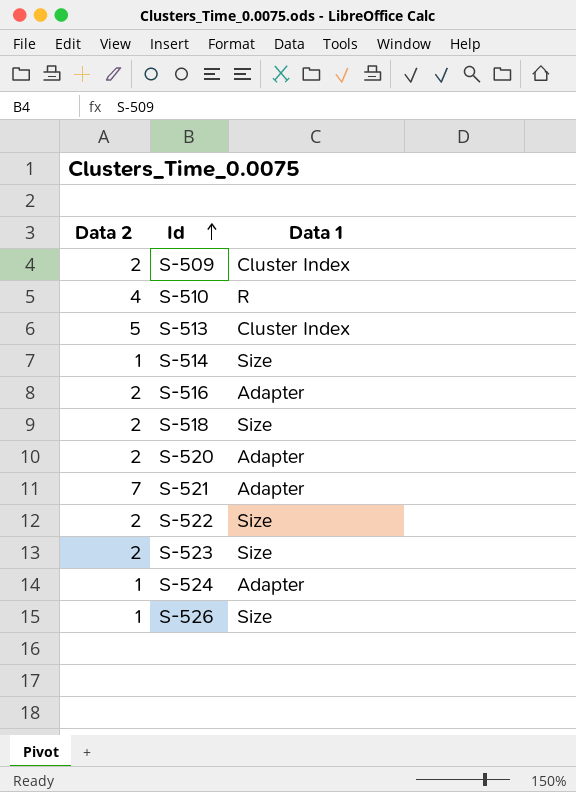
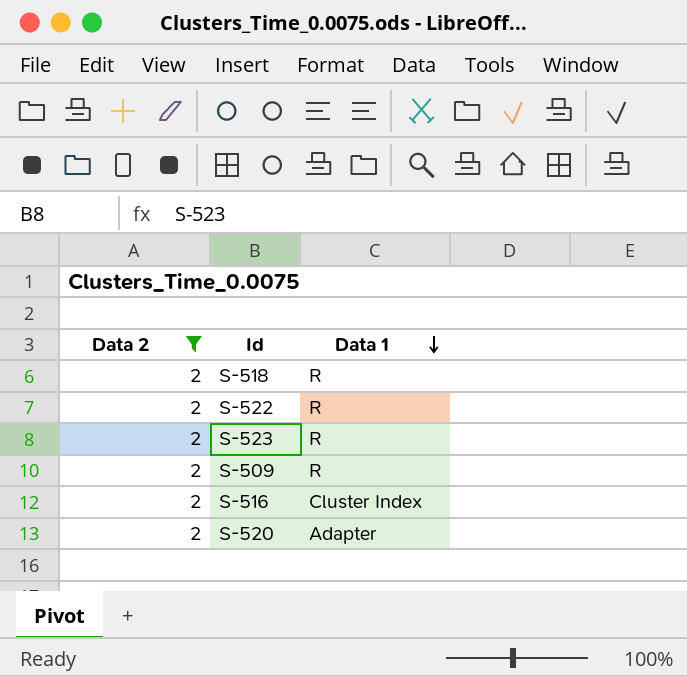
filter: none -> Data 2 = 2
row order: Id ascending -> Data 1 descending
S-518 | Data 1: Size -> R
S-522 | Data 1: Size -> R
S-523 | Data 1: Size -> R
S-509 | Data 1: Cluster Index -> R
S-516 | Data 1: Adapter -> Cluster Index

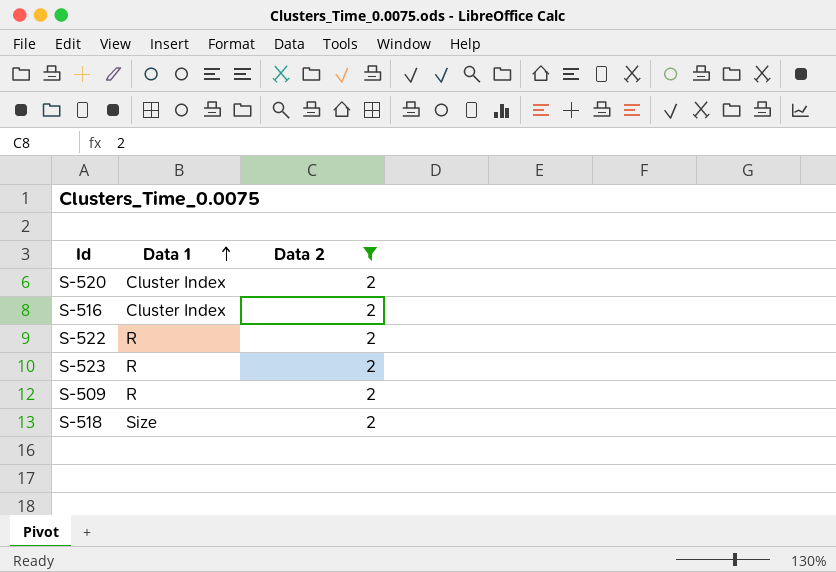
row order: Data 1 descending -> Data 1 ascending
column Data 2 | position: 1 -> 3
S-520 | Data 1: Adapter -> Cluster Index
S-518 | Data 1: R -> Size

